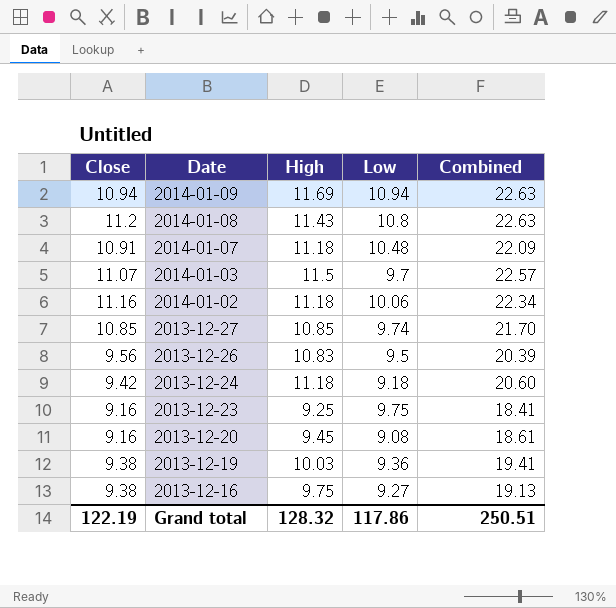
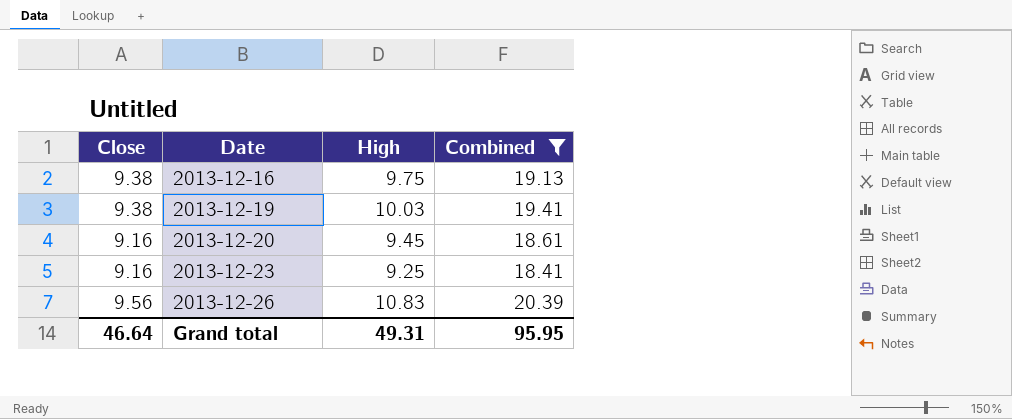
filter: none -> Combined <= 20.39
row order: Date descending -> Date ascending
column Low | position: 4 -> none
Grand total | Close: 122.19 -> 46.64
Grand total | High: 128.32 -> 49.31
Grand total | Combined: 250.51 -> 95.95

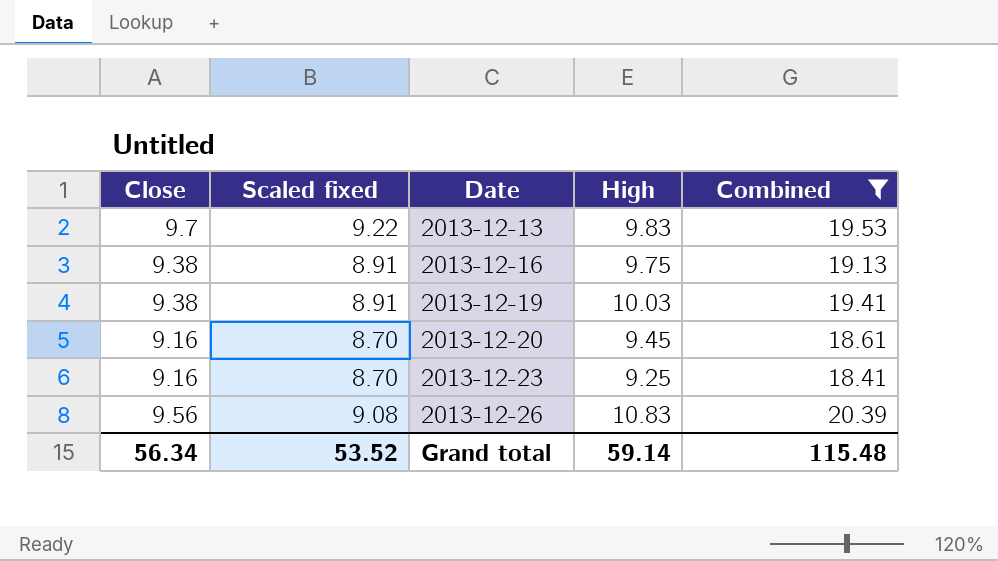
column Scaled fixed | formula: none -> [Close] * 0.95
row 2013-12-13: none -> 9.7 | 9.22 | 9.83 | 19.53
Grand total | Close: 46.64 -> 56.34
Grand total | High: 49.31 -> 59.14
Grand total | Combined: 95.95 -> 115.48

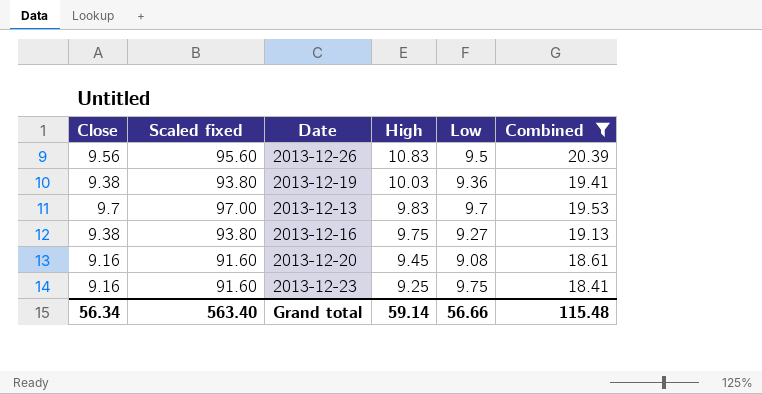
row order: Date ascending -> High descending
column Scaled fixed | formula: [Close] * 0.95 -> [Close] * 10
column Low | position: none -> 5
Grand total | Scaled fixed: 53.52 -> 563.40

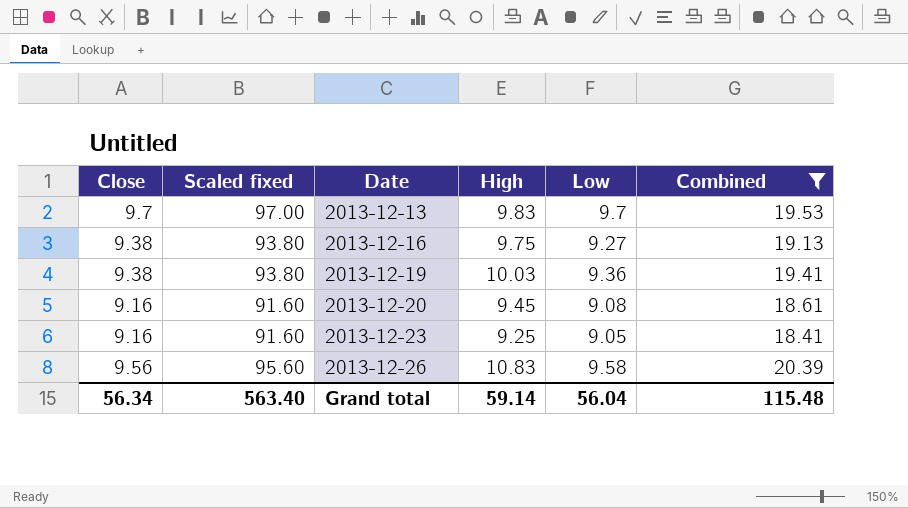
row order: High descending -> Date ascending
2013-12-23 | Low: 9.75 -> 9.05
2013-12-26 | Low: 9.5 -> 9.58
Grand total | Low: 56.66 -> 56.04

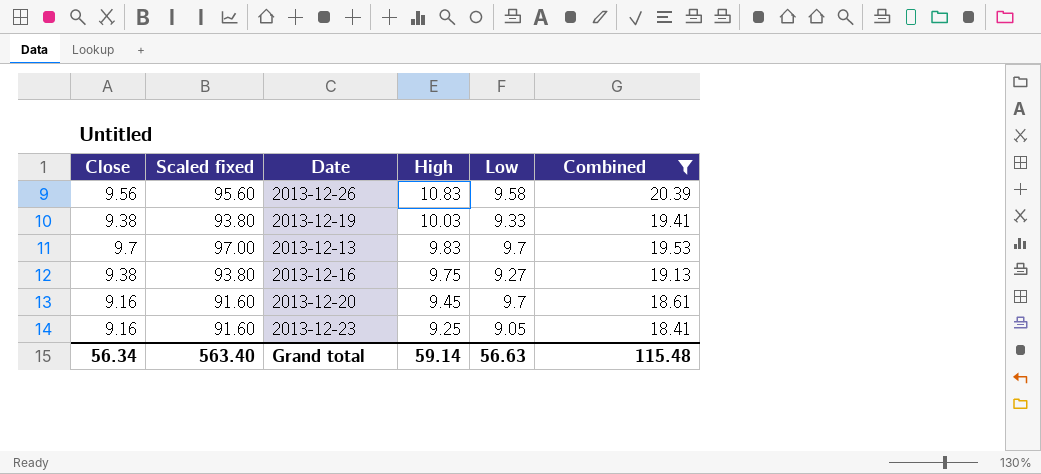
row order: Date ascending -> High descending
2013-12-19 | Low: 9.36 -> 9.33
2013-12-20 | Low: 9.08 -> 9.7
Grand total | Low: 56.04 -> 56.63

